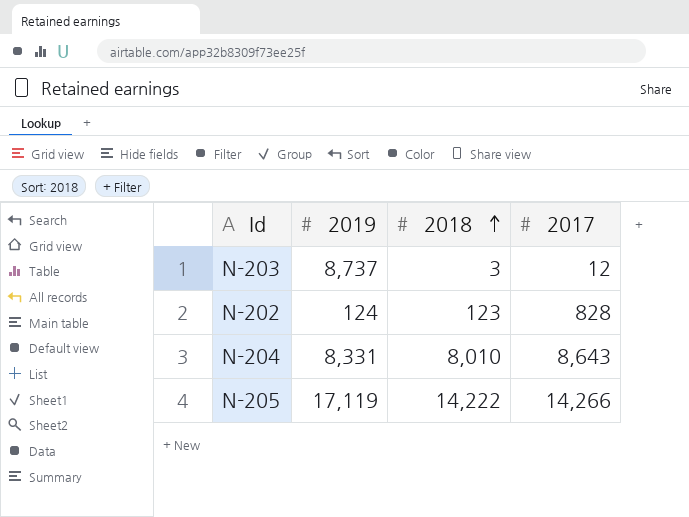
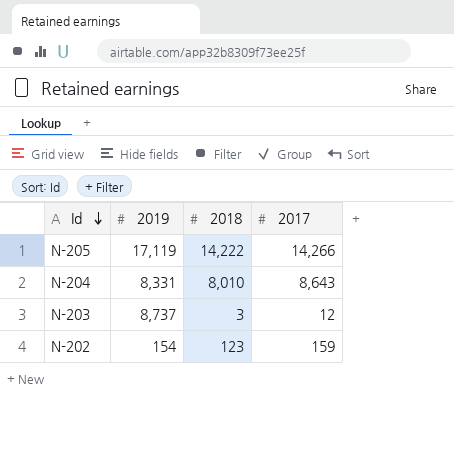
row order: 2018 ascending -> Id descending
N-202 | 2019: 124 -> 154
N-202 | 2017: 828 -> 159

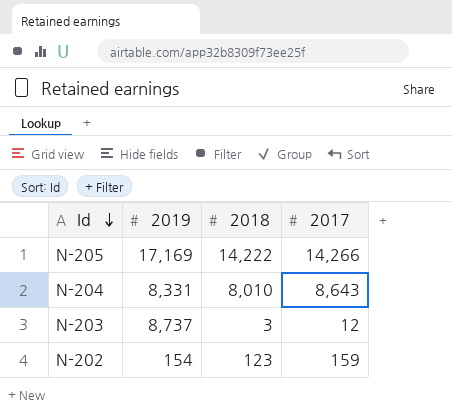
N-205 | 2019: 17,119 -> 17,169

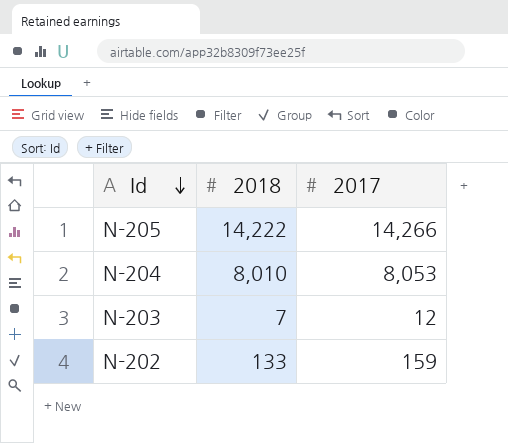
column 2019 | position: 2 -> none
N-204 | 2017: 8,643 -> 8,053
N-203 | 2018: 3 -> 7
N-202 | 2018: 123 -> 133

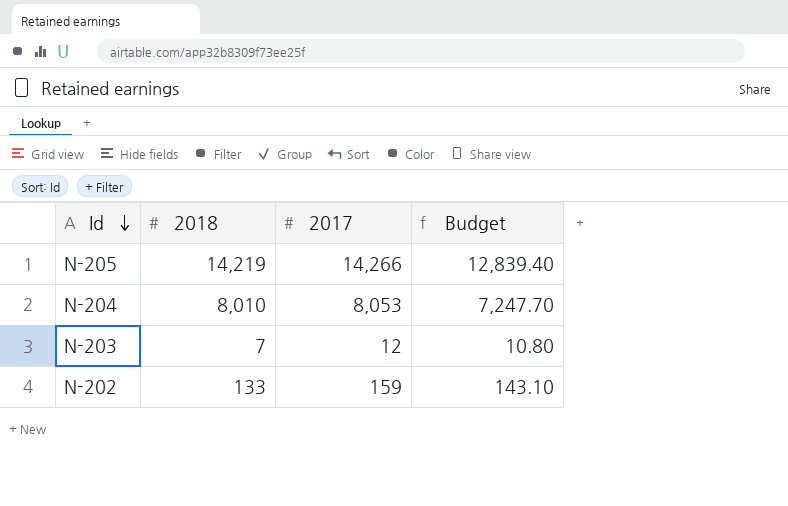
column Budget | formula: none -> [2017] * 0.9
N-205 | 2018: 14,222 -> 14,219

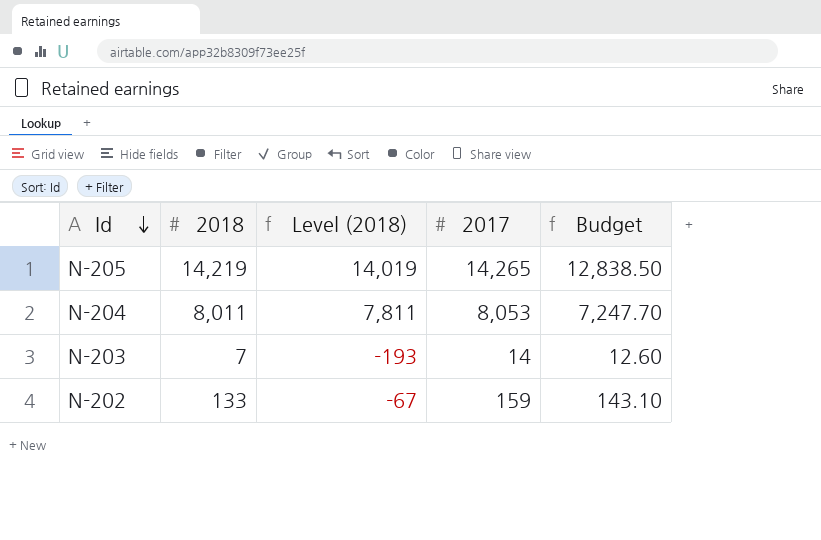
column Level (2018) | formula: none -> [2018] - 200
N-205 | 2017: 14,266 -> 14,265
N-205 | Budget: 12,839.40 -> 12,838.50
N-204 | 2018: 8,010 -> 8,011
N-203 | 2017: 12 -> 14
N-203 | Budget: 10.80 -> 12.60

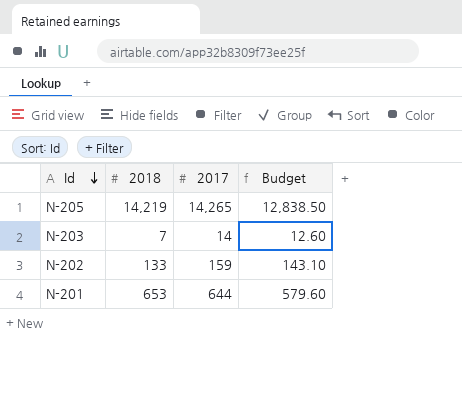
column Level (2018) | formula: [2018] - 200 -> none
row N-204: 8,011 | 7,811 | 8,053 | 7,247.70 -> none
row N-201: none -> 653 | 644 | 579.60

